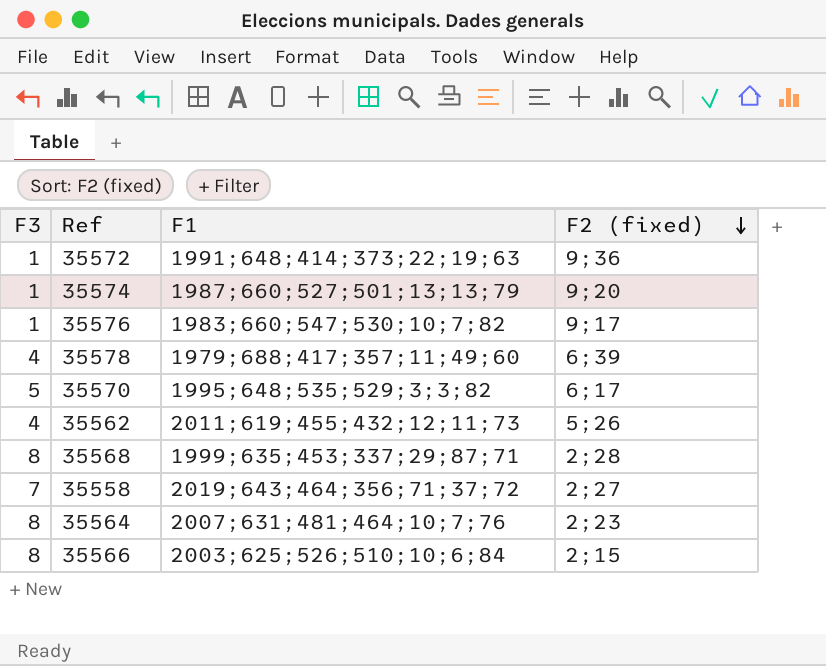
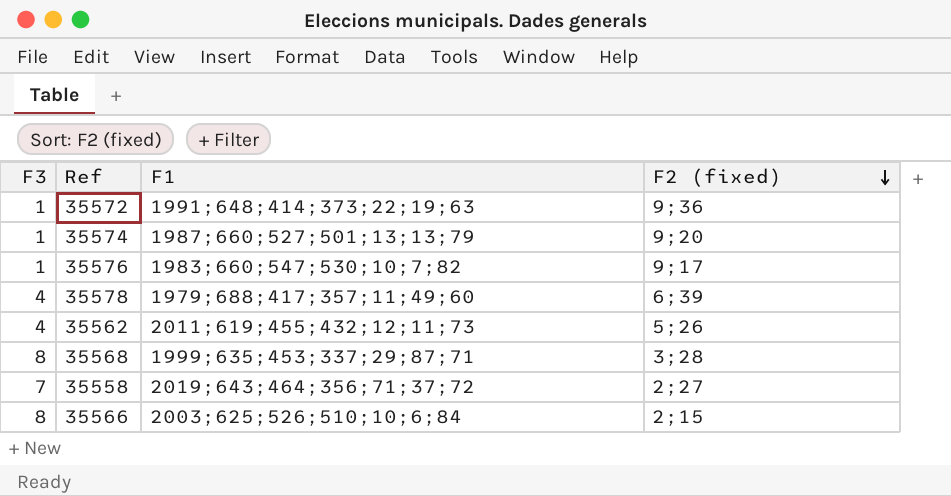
row 35570: 5 | 1995;648;535;529;3;3;82 | 6;17 -> none
row 35564: 8 | 2007;631;481;464;10;7;76 | 2;23 -> none
35568 | F2 (fixed): 2;28 -> 3;28

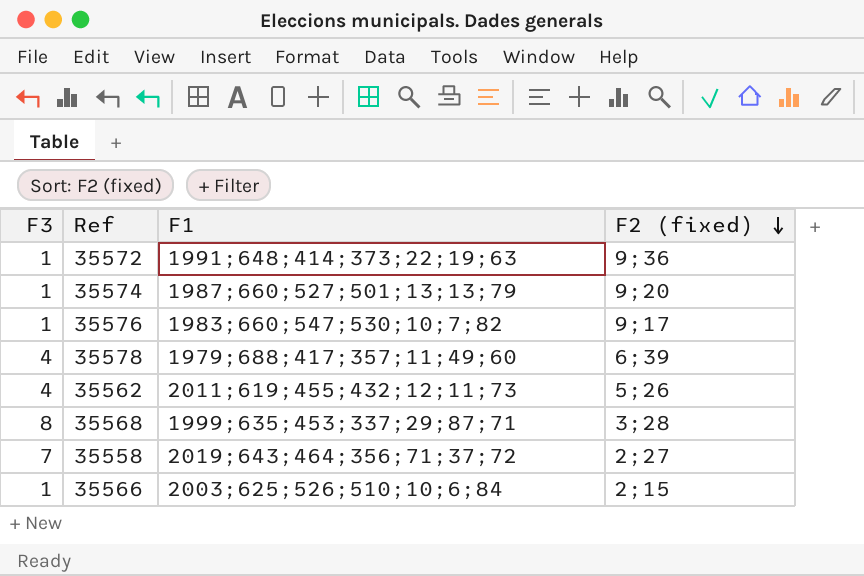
35566 | F3: 8 -> 1

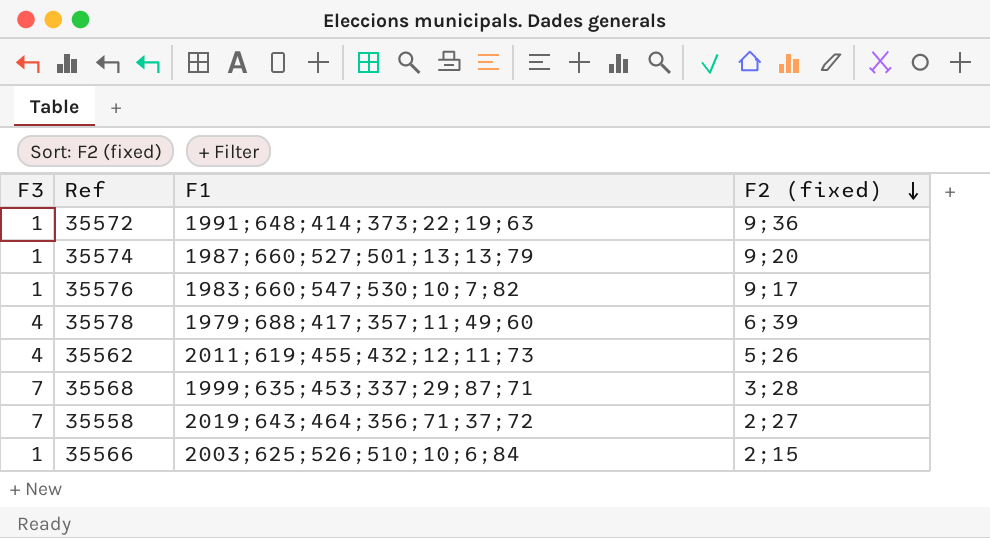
35568 | F3: 8 -> 7

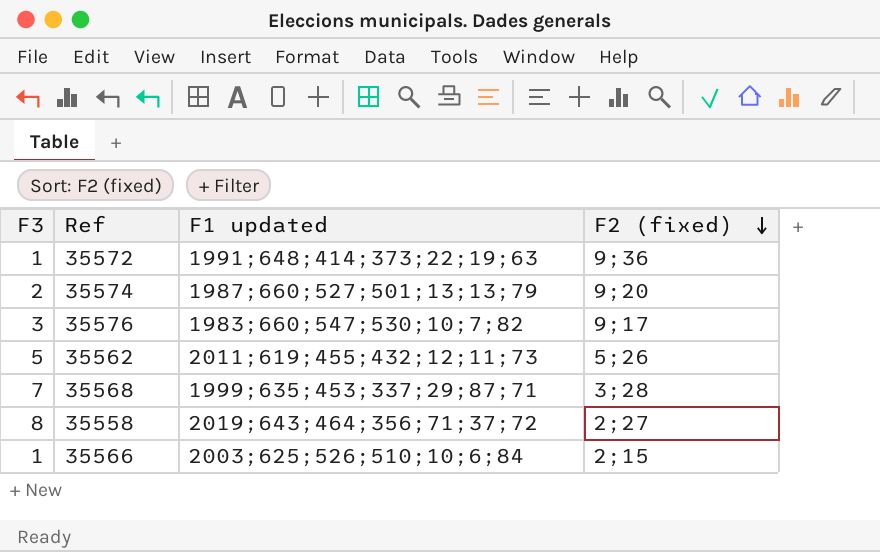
column name: F1 -> F1 updated
row 35578: 4 | 1979;688;417;357;11;49;60 | 6;39 -> none
35574 | F3: 1 -> 2
35576 | F3: 1 -> 3
35562 | F3: 4 -> 5
35558 | F3: 7 -> 8

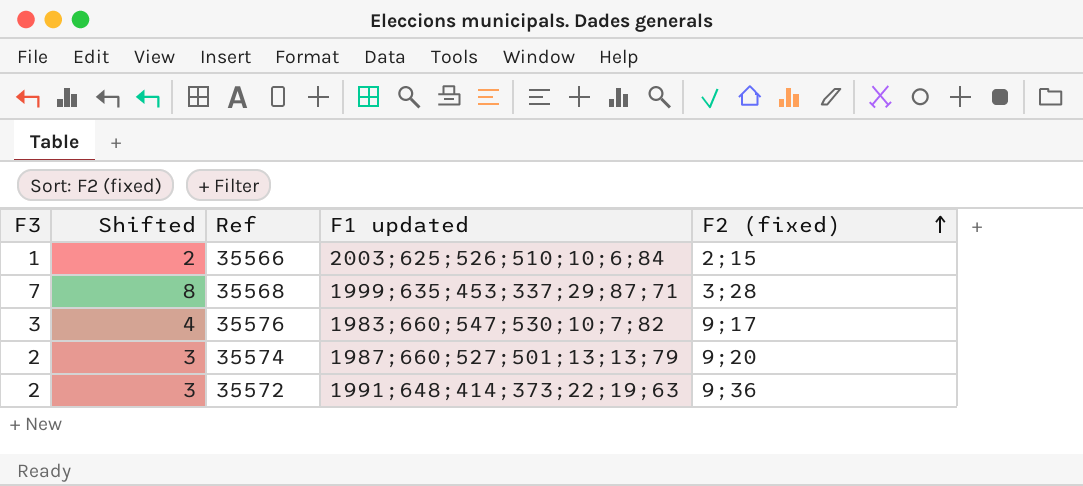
row order: F2 (fixed) descending -> F2 (fixed) ascending
column Shifted | formula: none -> [F3] + 1
row 35562: 5 | 2011;619;455;432;12;11;73 | 5;26 -> none
row 35558: 8 | 2019;643;464;356;71;37;72 | 2;27 -> none
35572 | F3: 1 -> 2

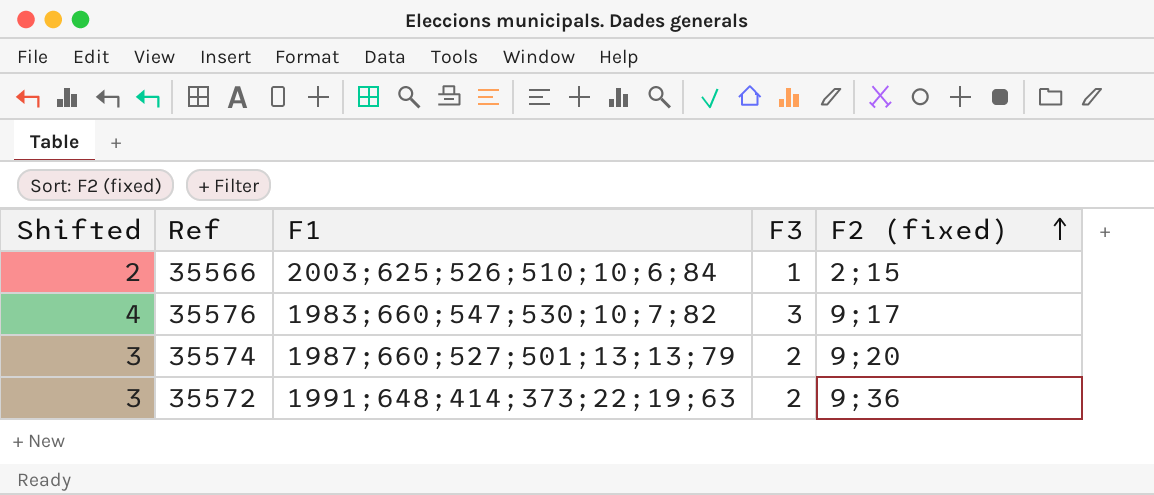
column name: F1 updated -> F1
column F3 | position: 1 -> 4
row 35568: 7 | 8 | 1999;635;453;337;29;87;71 | 3;28 -> none

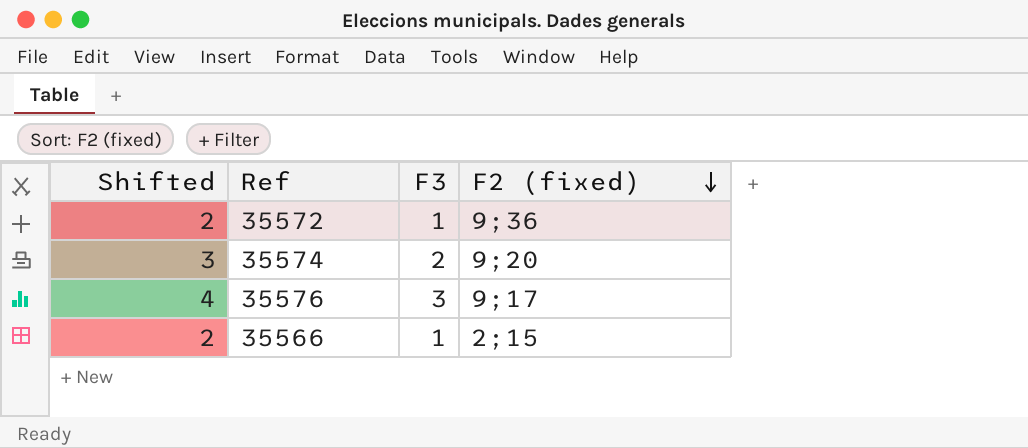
row order: F2 (fixed) ascending -> F2 (fixed) descending
column F1 | position: 3 -> none
35572 | Shifted: 3 -> 2
35572 | F3: 2 -> 1

